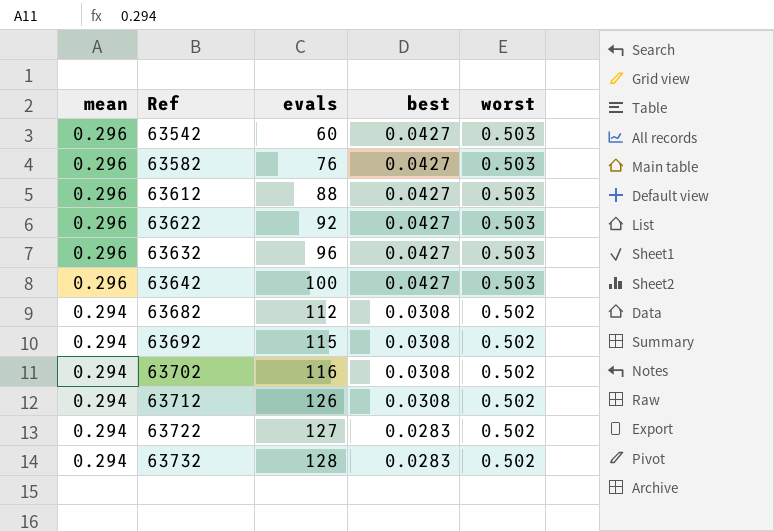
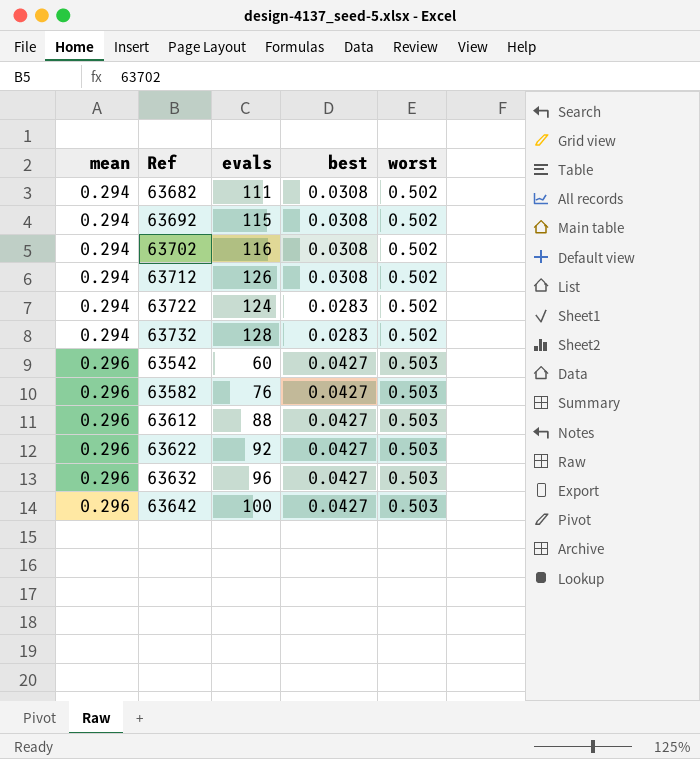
row order: mean descending -> mean ascending
63682 | evals: 112 -> 111
63722 | evals: 127 -> 124

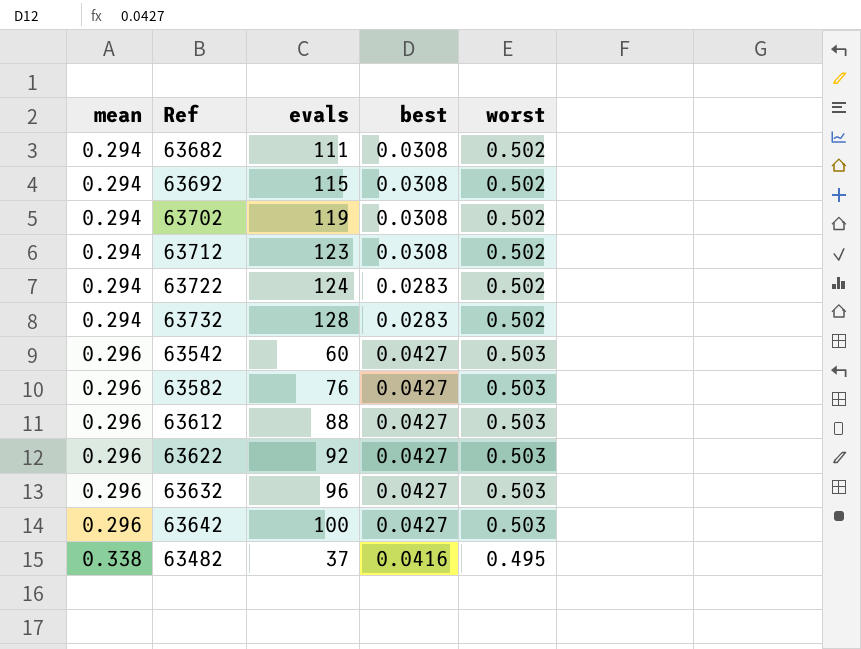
63702 | evals: 116 -> 119
63712 | evals: 126 -> 123
row 63482: none -> 0.338 | 37 | 0.0416 | 0.495

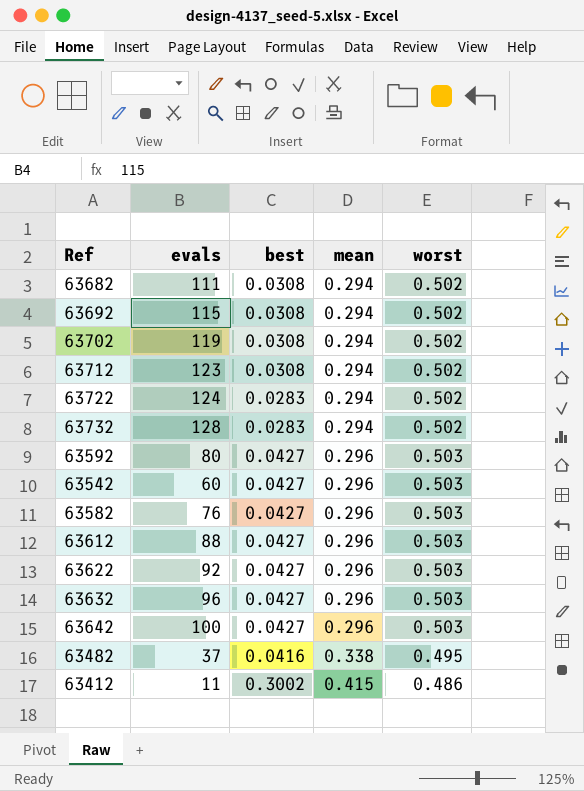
column mean | position: 1 -> 4
row 63592: none -> 80 | 0.0427 | 0.296 | 0.503
row 63412: none -> 11 | 0.3002 | 0.415 | 0.486

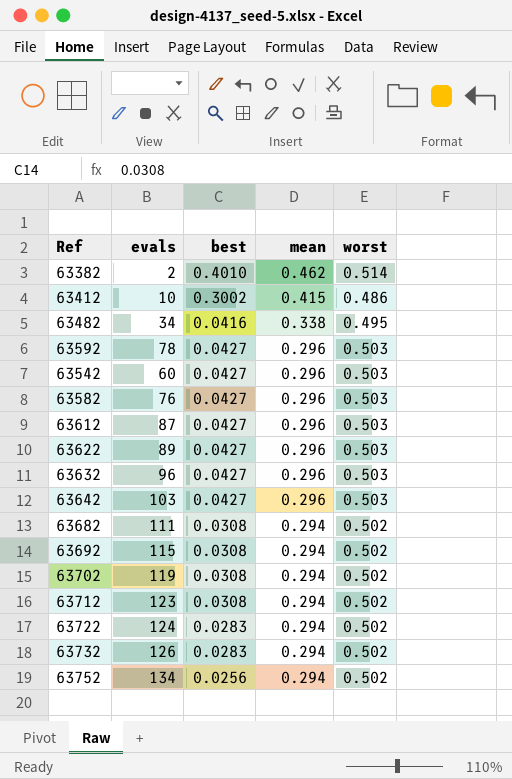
row order: mean ascending -> mean descending
row 63382: none -> 2 | 0.4010 | 0.462 | 0.514
63412 | evals: 11 -> 10
63482 | evals: 37 -> 34
63592 | evals: 80 -> 78
63612 | evals: 88 -> 87
63622 | evals: 92 -> 89
63642 | evals: 100 -> 103
63732 | evals: 128 -> 126
row 63752: none -> 134 | 0.0256 | 0.294 | 0.502

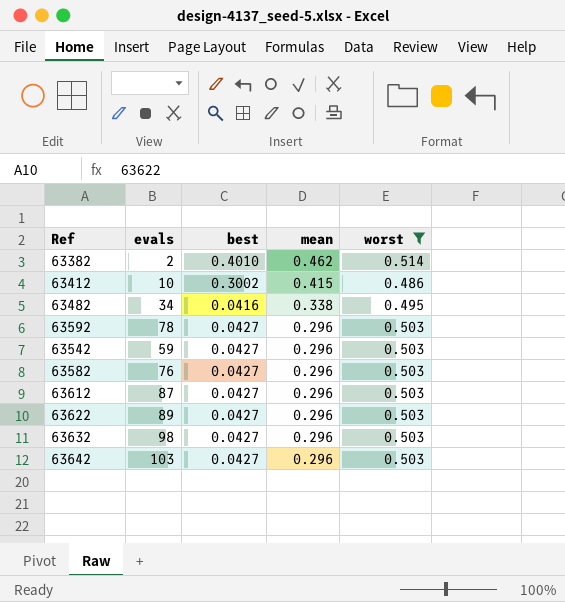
filter: none -> worst != 0.502
63542 | evals: 60 -> 59
63632 | evals: 96 -> 98

